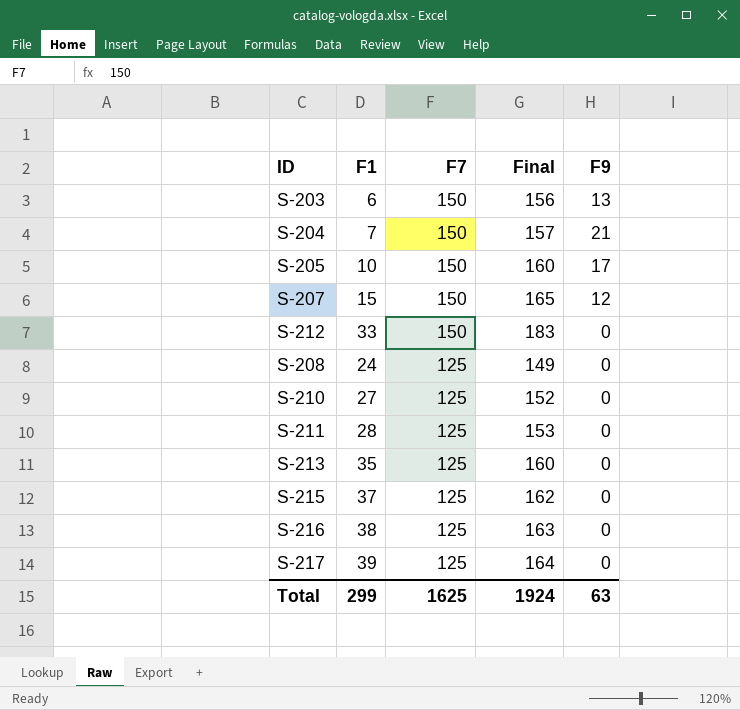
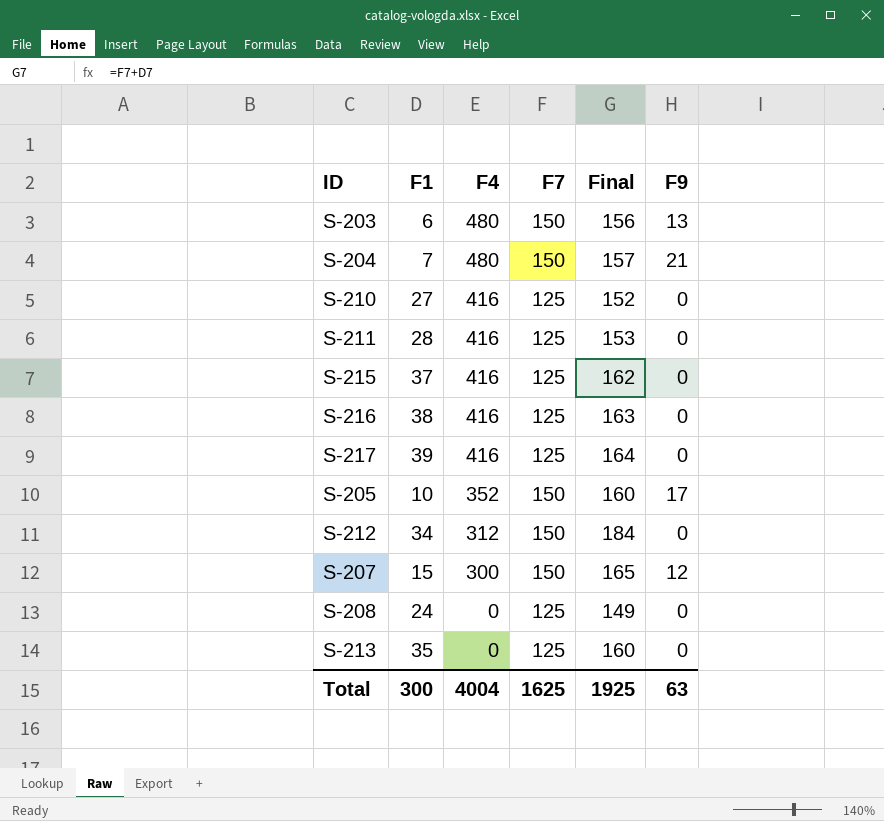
row order: F7 descending -> F4 descending
column F4 | position: none -> 3
S-212 | F1: 33 -> 34
S-212 | Final: 183 -> 184
Total | F1: 299 -> 300
Total | Final: 1924 -> 1925

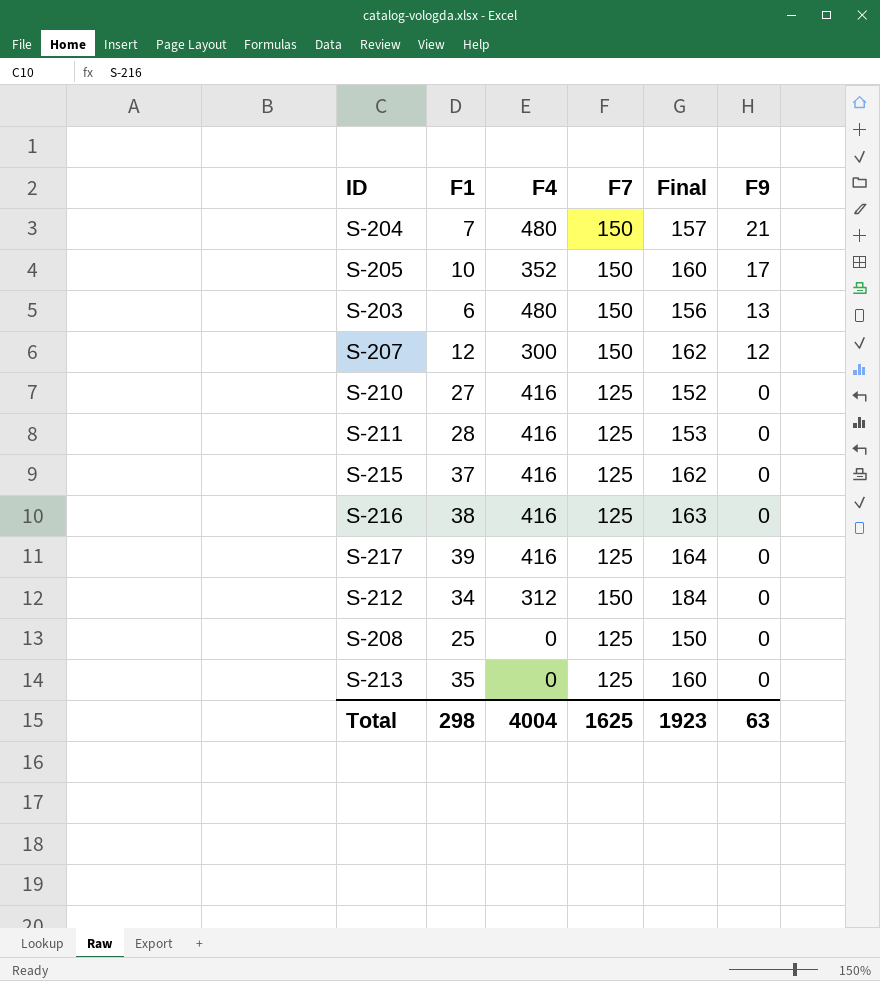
row order: F4 descending -> F9 descending
S-207 | F1: 15 -> 12
S-207 | Final: 165 -> 162
S-208 | F1: 24 -> 25
S-208 | Final: 149 -> 150
Total | F1: 300 -> 298
Total | Final: 1925 -> 1923

